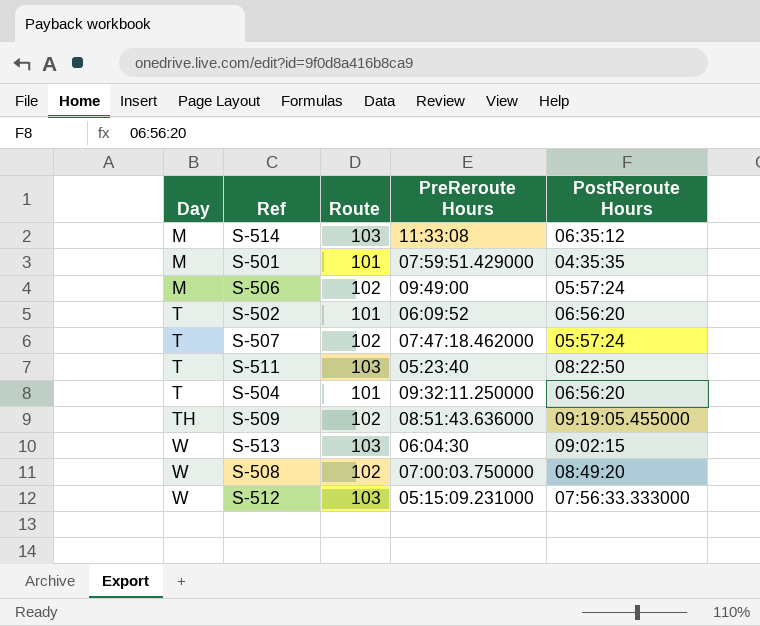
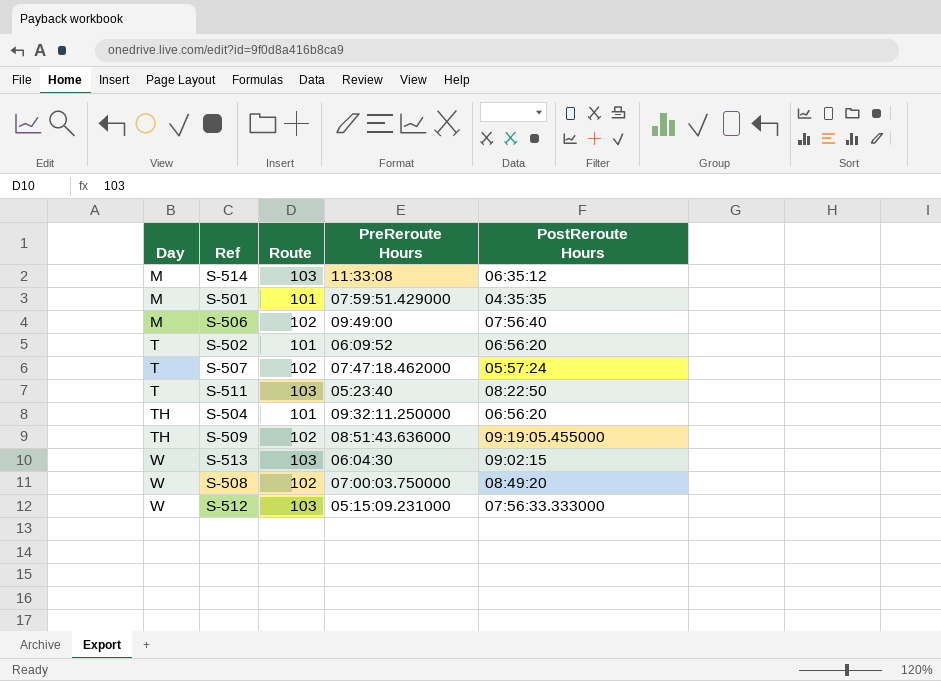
S-506 | PostReroute Hours: 05:57:24 -> 07:56:40
S-504 | Day: T -> TH

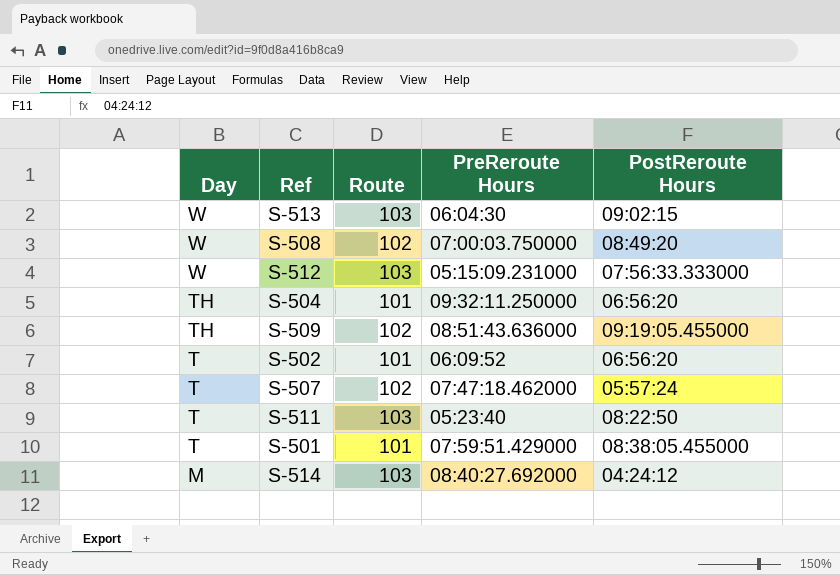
row order: Day ascending -> Day descending
row S-506: M | 102 | 09:49:00 | 07:56:40 -> none
S-501 | Day: M -> T
S-501 | PostReroute Hours: 04:35:35 -> 08:38:05.455000
S-514 | PreReroute Hours: 11:33:08 -> 08:40:27.692000
S-514 | PostReroute Hours: 06:35:12 -> 04:24:12

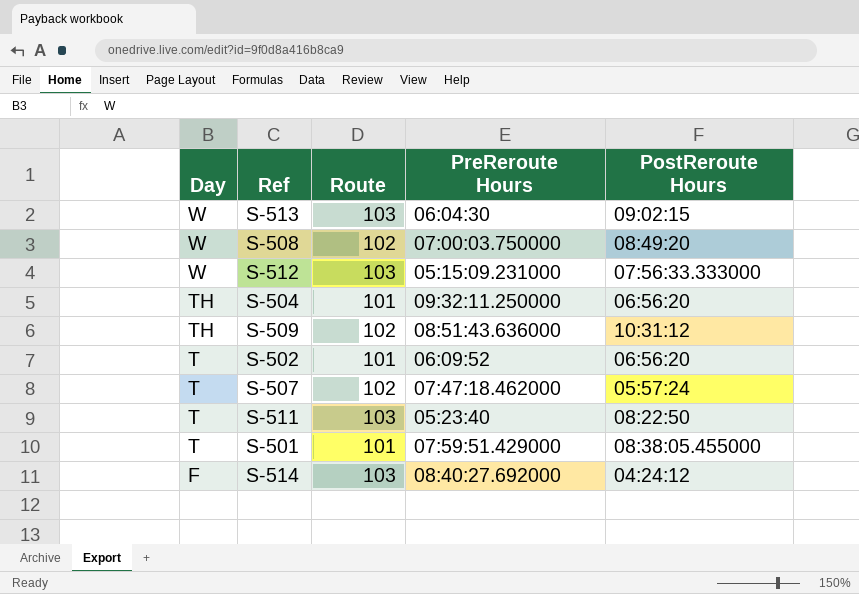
S-509 | PostReroute Hours: 09:19:05.455000 -> 10:31:12
S-514 | Day: M -> F

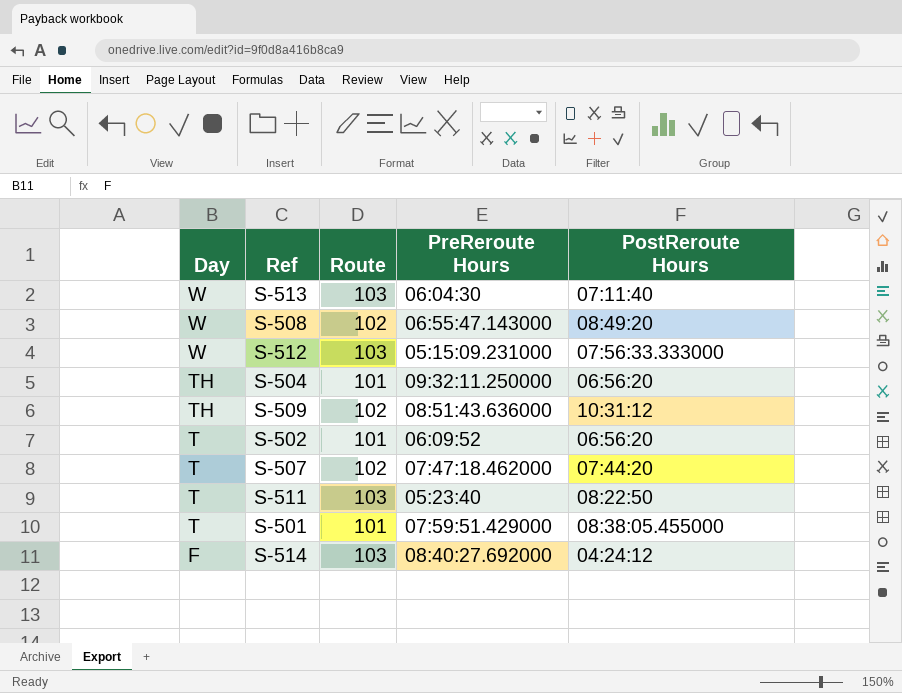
S-513 | PostReroute Hours: 09:02:15 -> 07:11:40
S-508 | PreReroute Hours: 07:00:03.750000 -> 06:55:47.143000
S-507 | PostReroute Hours: 05:57:24 -> 07:44:20

